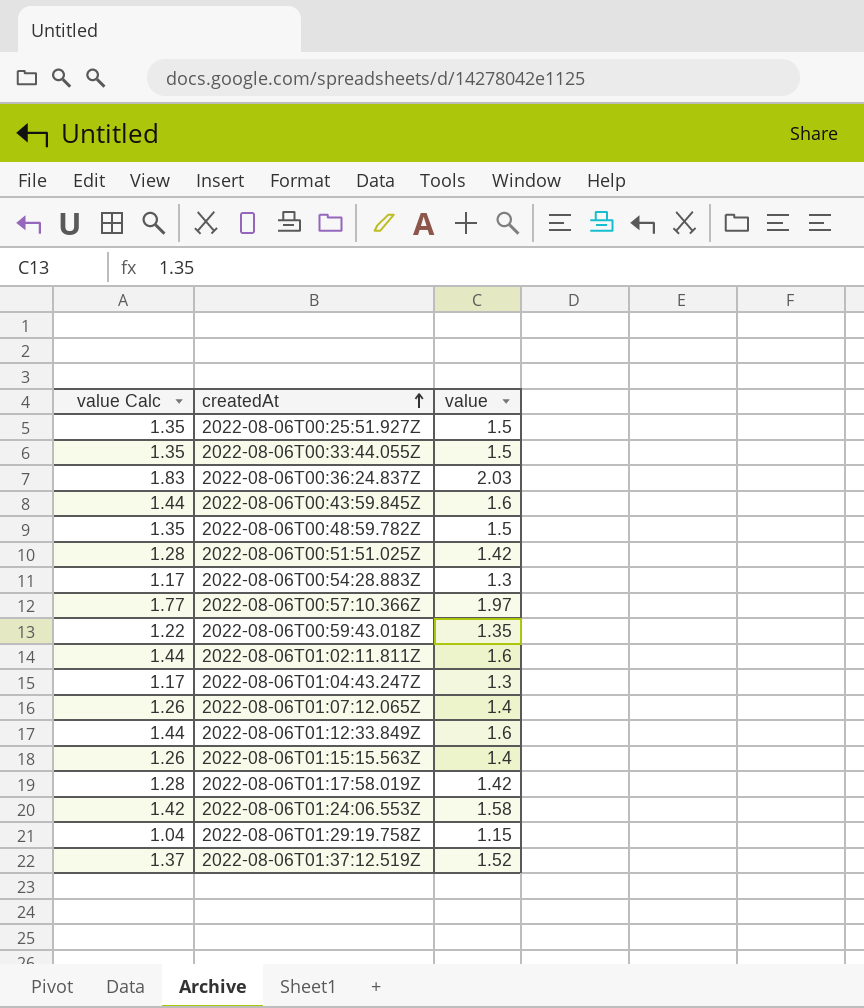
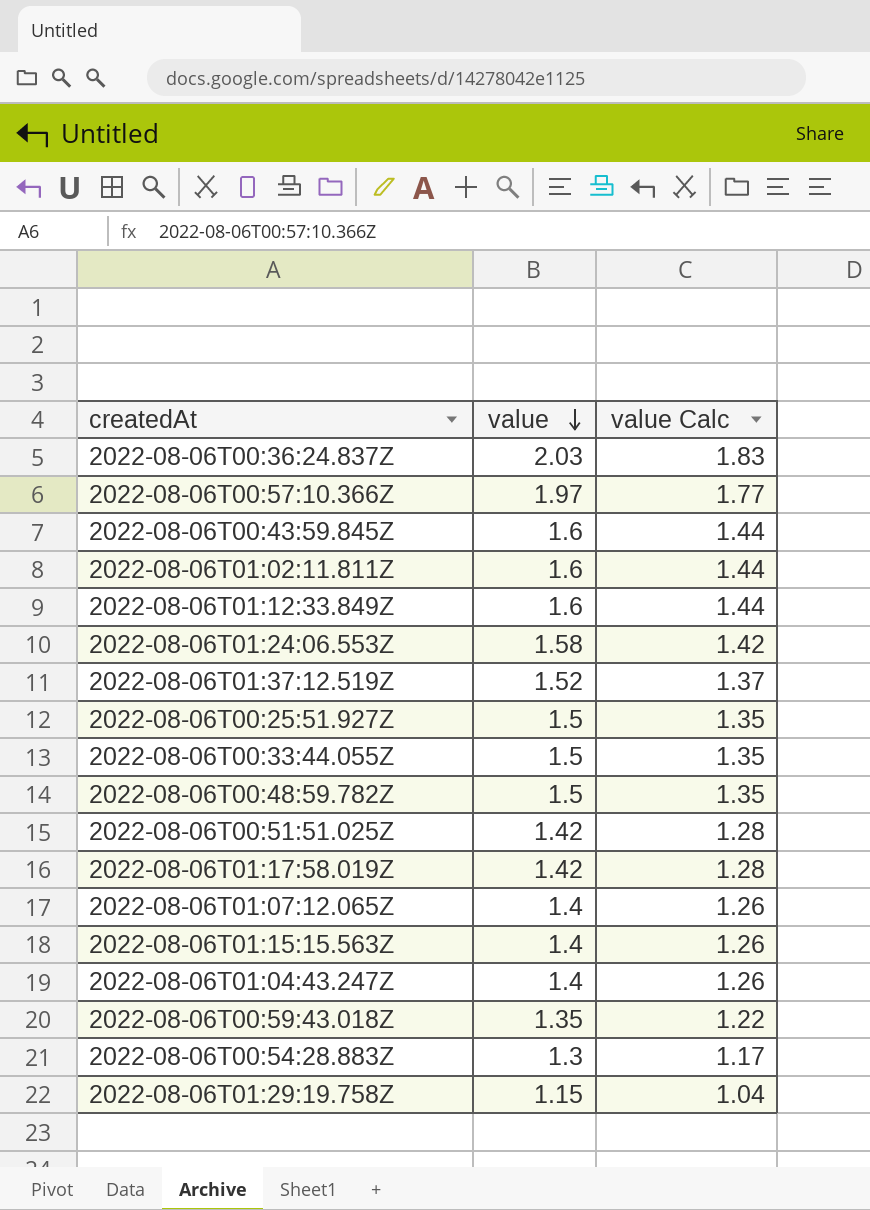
row order: createdAt ascending -> value descending
column value Calc | position: 1 -> 3
2022-08-06T01:04:43.247Z | value: 1.3 -> 1.4
2022-08-06T01:04:43.247Z | value Calc: 1.17 -> 1.26

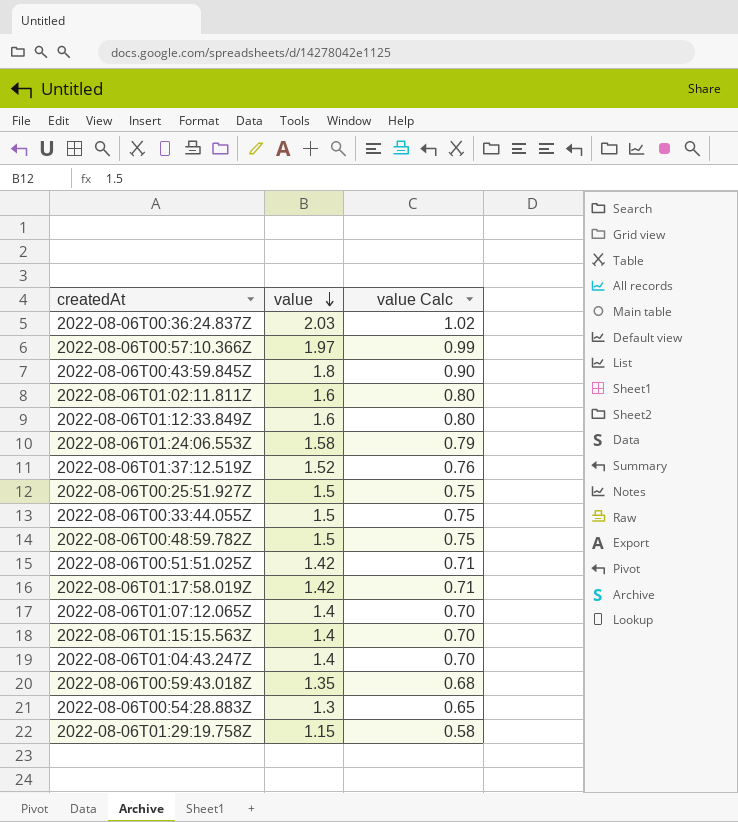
column value Calc | formula: [value] * 0.9 -> [value] * 0.5
2022-08-06T00:43:59.845Z | value: 1.6 -> 1.8

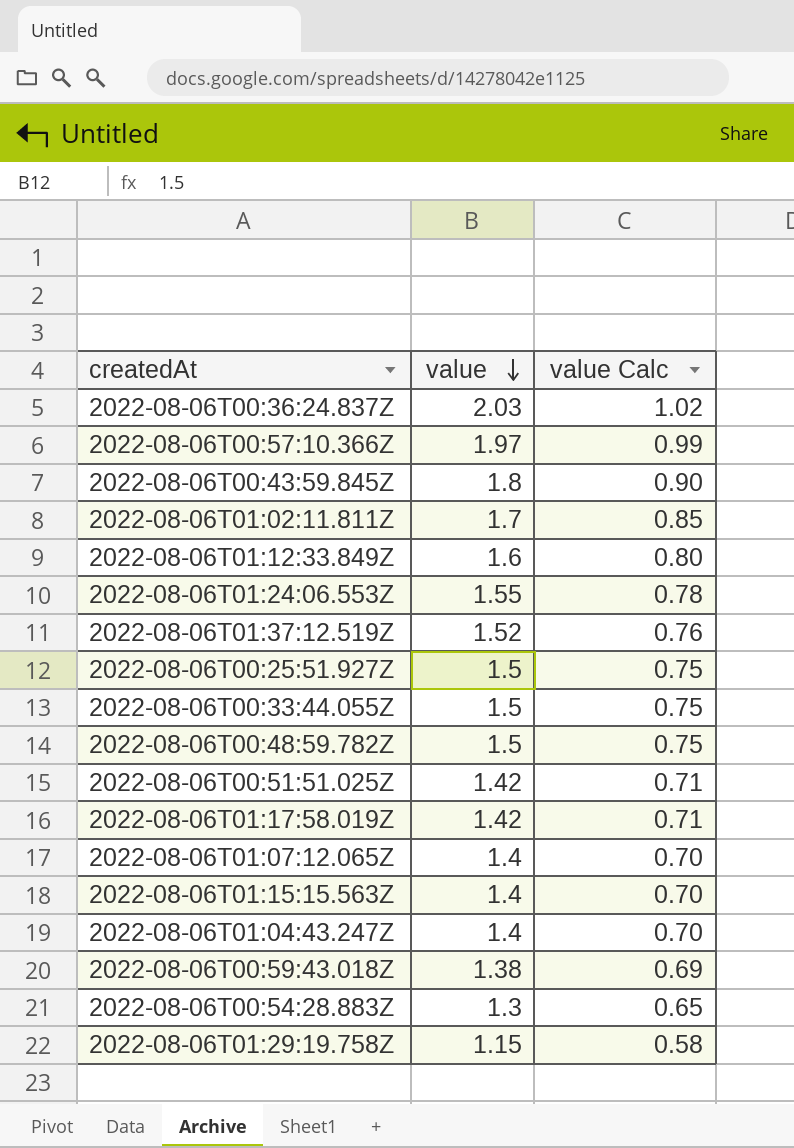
2022-08-06T01:02:11.811Z | value: 1.6 -> 1.7
2022-08-06T01:02:11.811Z | value Calc: 0.80 -> 0.85
2022-08-06T01:24:06.553Z | value: 1.58 -> 1.55
2022-08-06T01:24:06.553Z | value Calc: 0.79 -> 0.78
2022-08-06T00:59:43.018Z | value: 1.35 -> 1.38
2022-08-06T00:59:43.018Z | value Calc: 0.68 -> 0.69

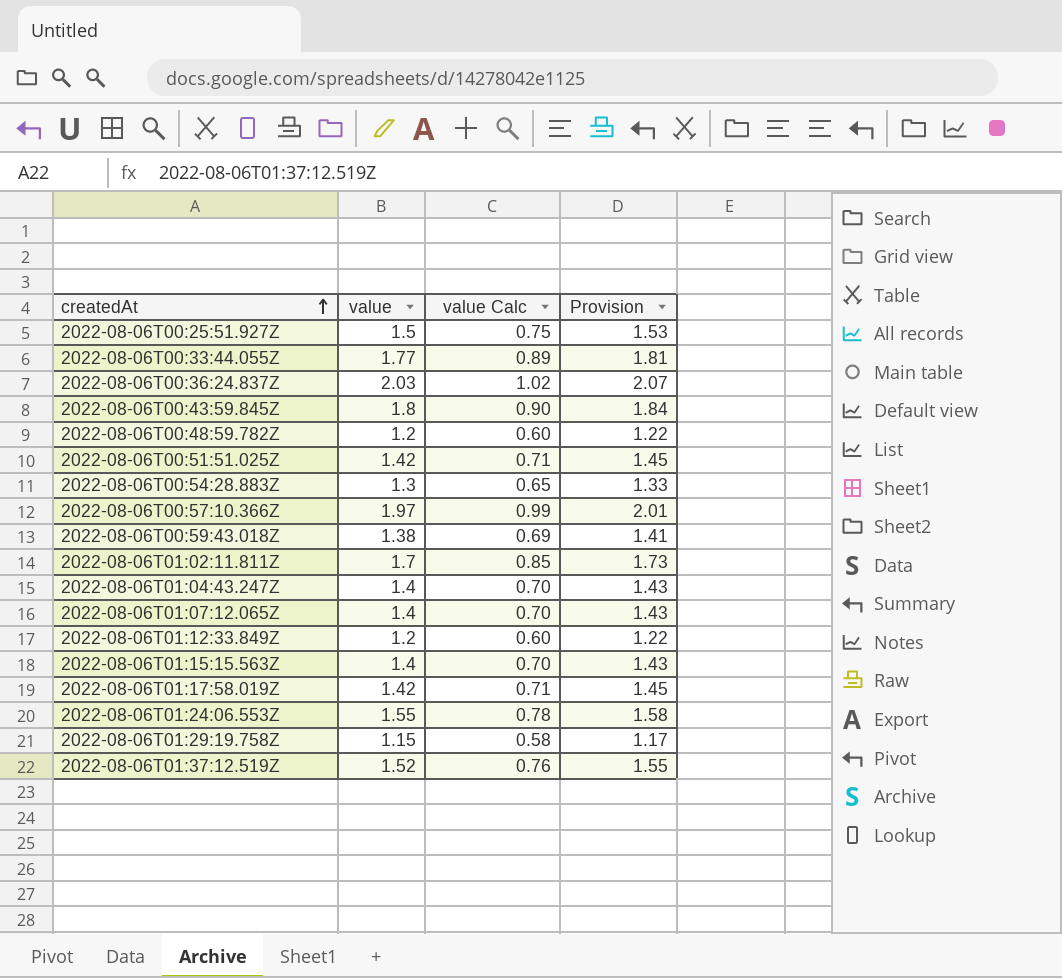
row order: value descending -> createdAt ascending
column Provision | formula: none -> [value] * 1.02
2022-08-06T00:33:44.055Z | value: 1.5 -> 1.77
2022-08-06T00:33:44.055Z | value Calc: 0.75 -> 0.89
2022-08-06T00:48:59.782Z | value: 1.5 -> 1.2
2022-08-06T00:48:59.782Z | value Calc: 0.75 -> 0.60
2022-08-06T01:12:33.849Z | value: 1.6 -> 1.2
2022-08-06T01:12:33.849Z | value Calc: 0.80 -> 0.60

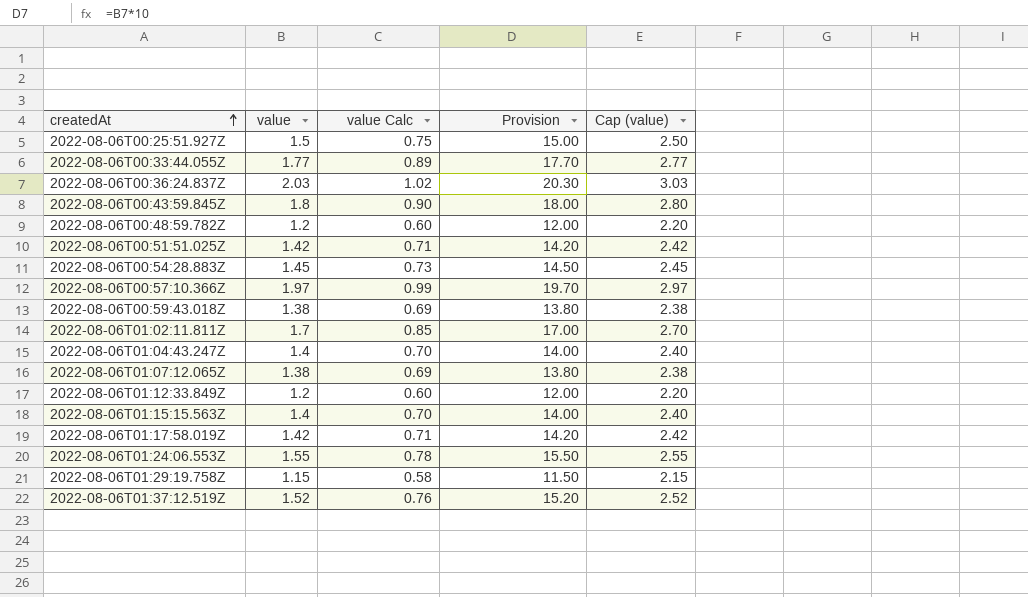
column Provision | formula: [value] * 1.02 -> [value] * 10
column Cap (value) | formula: none -> [value] + 1
2022-08-06T00:54:28.883Z | value: 1.3 -> 1.45
2022-08-06T00:54:28.883Z | value Calc: 0.65 -> 0.73
2022-08-06T01:07:12.065Z | value: 1.4 -> 1.38
2022-08-06T01:07:12.065Z | value Calc: 0.70 -> 0.69

